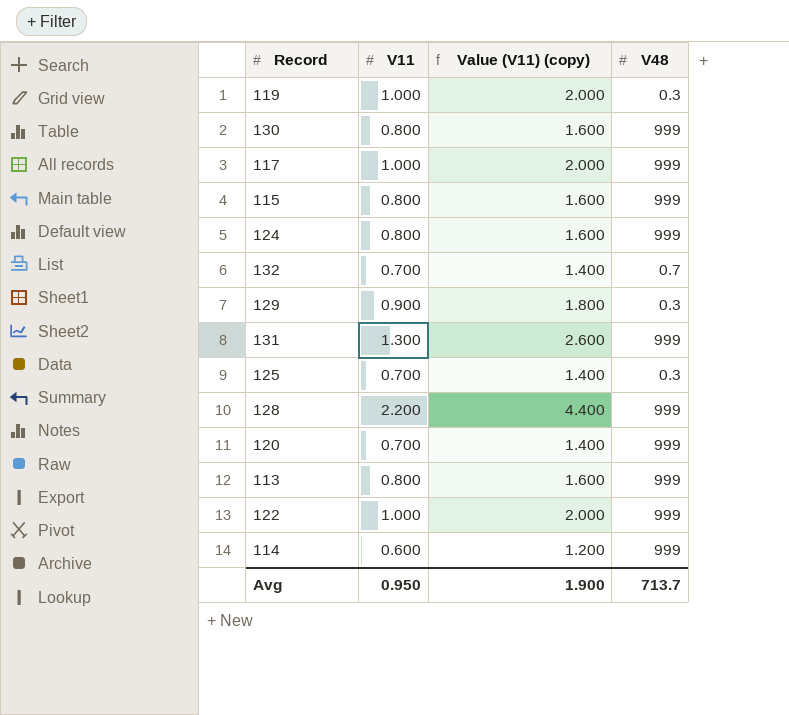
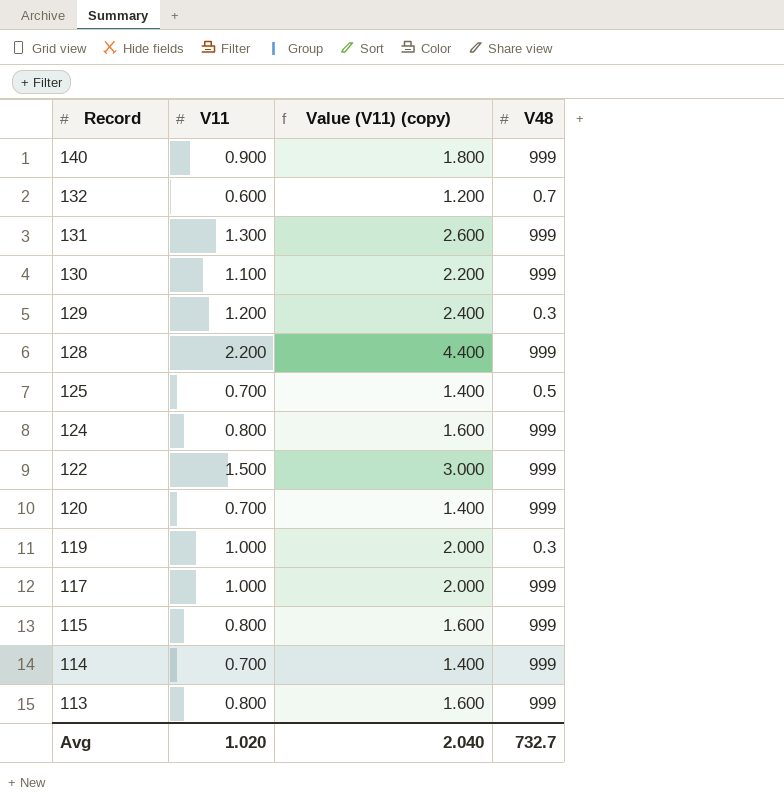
row order: none -> Record descending
row 140: none -> 0.900 | 1.800 | 999
132 | V11: 0.700 -> 0.600
132 | Value (V11) (copy): 1.400 -> 1.200
130 | V11: 0.800 -> 1.100
130 | Value (V11) (copy): 1.600 -> 2.200
129 | V11: 0.900 -> 1.200
129 | Value (V11) (copy): 1.800 -> 2.400
125 | V48: 0.3 -> 0.5
122 | V11: 1.000 -> 1.500
122 | Value (V11) (copy): 2.000 -> 3.000
114 | V11: 0.600 -> 0.700
114 | Value (V11) (copy): 1.200 -> 1.400
Avg | V11: 0.950 -> 1.020
Avg | Value (V11) (copy): 1.900 -> 2.040
Avg | V48: 713.7 -> 732.7

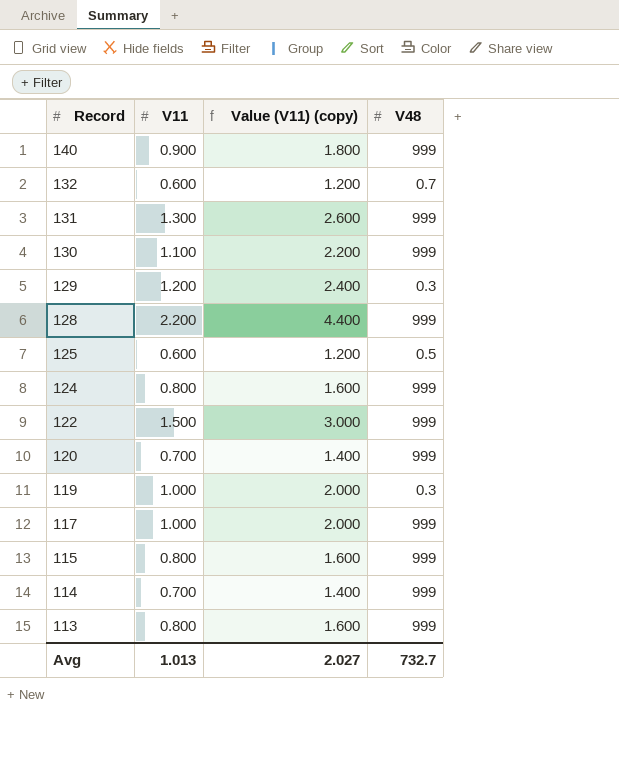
125 | V11: 0.700 -> 0.600
125 | Value (V11) (copy): 1.400 -> 1.200
Avg | V11: 1.020 -> 1.013
Avg | Value (V11) (copy): 2.040 -> 2.027

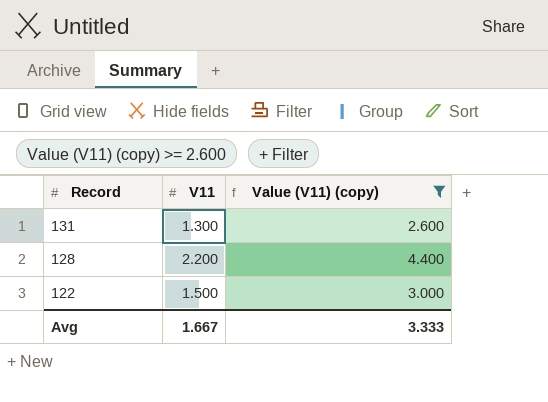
filter: none -> Value (V11) (copy) >= 2.600
column V48 | position: 4 -> none
Avg | V11: 1.013 -> 1.667
Avg | Value (V11) (copy): 2.027 -> 3.333

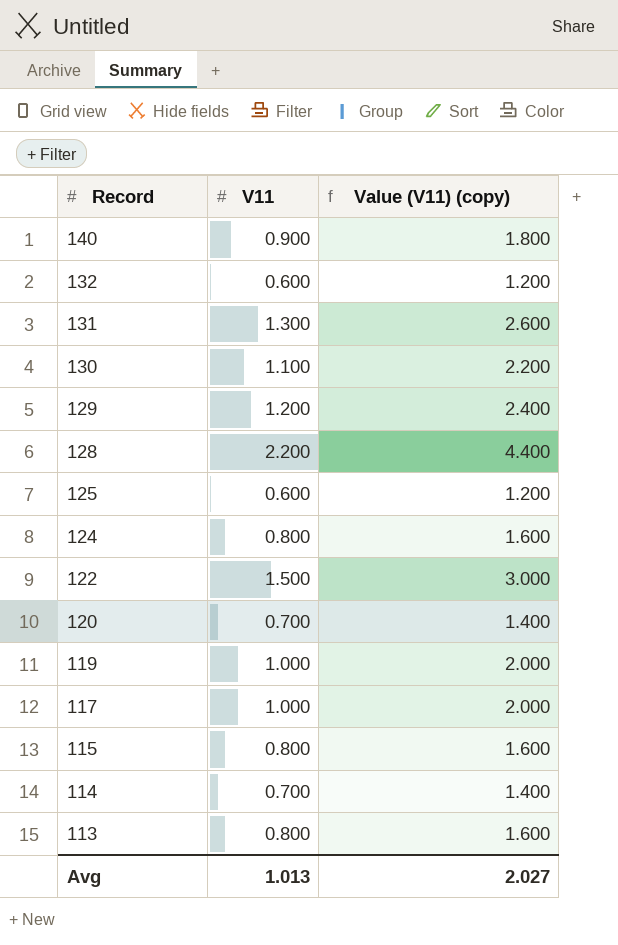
filter: Value (V11) (copy) >= 2.600 -> none
Avg | V11: 1.667 -> 1.013
Avg | Value (V11) (copy): 3.333 -> 2.027

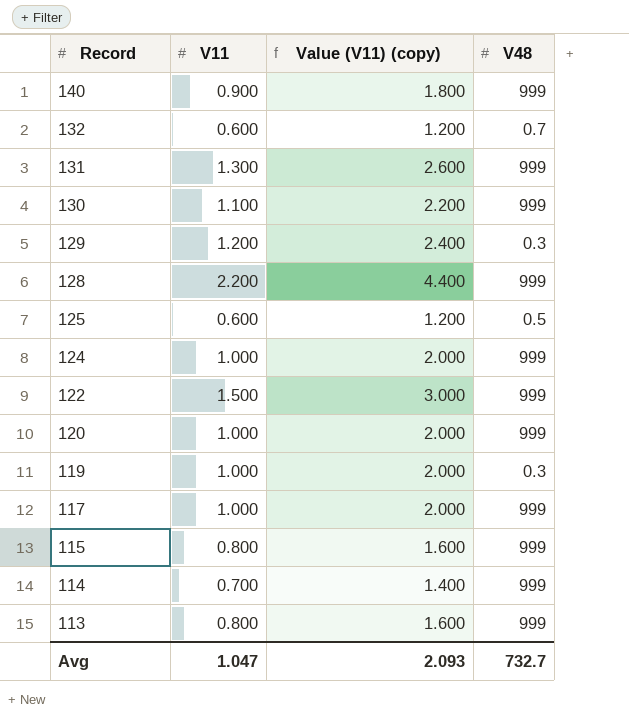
column V48 | position: none -> 4
124 | V11: 0.800 -> 1.000
124 | Value (V11) (copy): 1.600 -> 2.000
120 | V11: 0.700 -> 1.000
120 | Value (V11) (copy): 1.400 -> 2.000
Avg | V11: 1.013 -> 1.047
Avg | Value (V11) (copy): 2.027 -> 2.093

